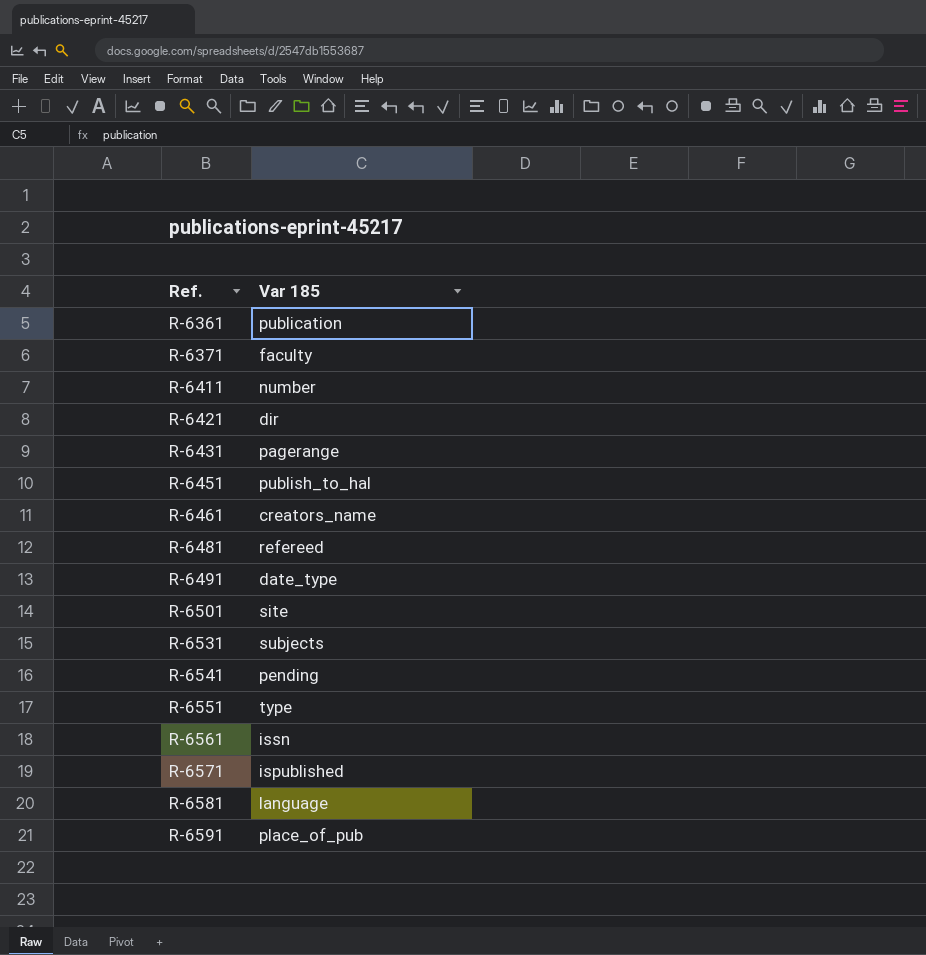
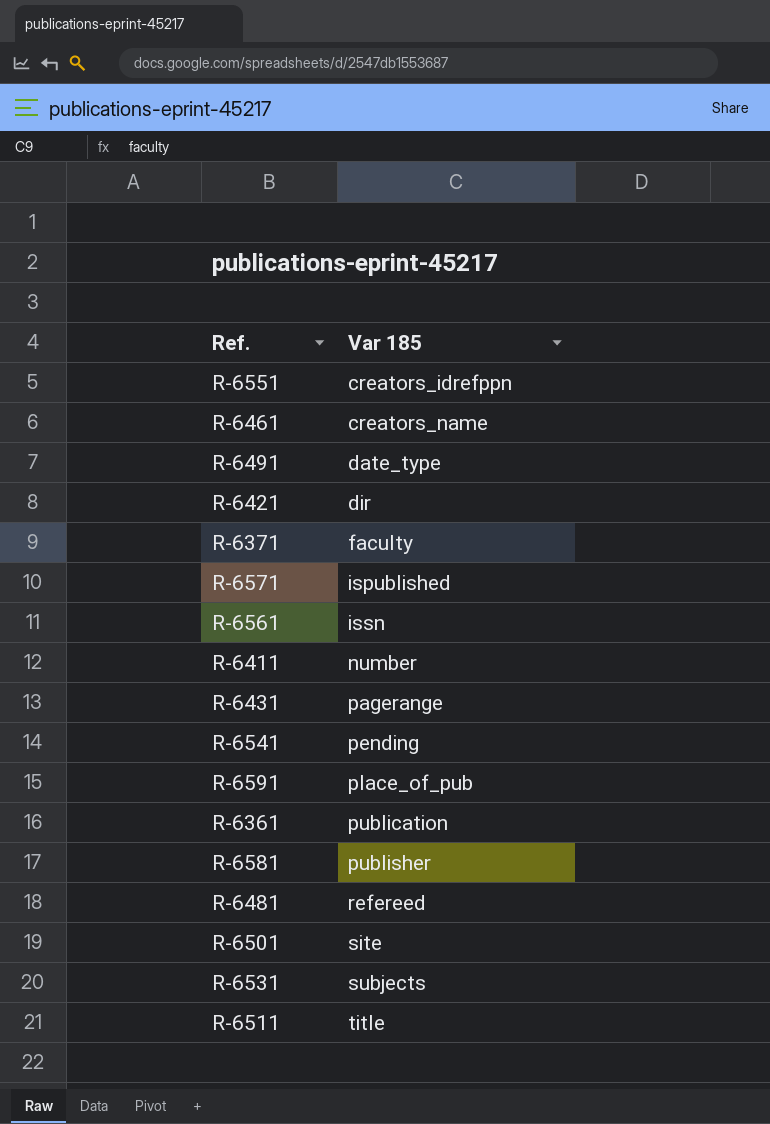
row order: Ref. ascending -> Var 185 ascending
row R-6451: publish_to_hal -> none
R-6551 | Var 185: type -> creators_idrefppn
R-6581 | Var 185: language -> publisher
row R-6511: none -> title

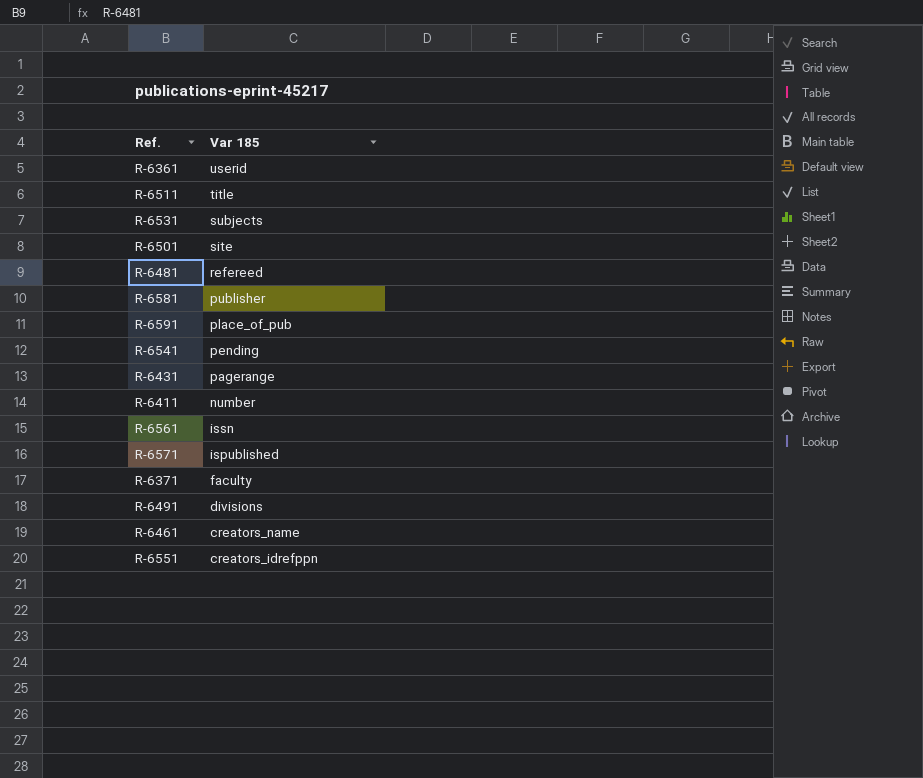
row order: Var 185 ascending -> Var 185 descending
row R-6421: dir -> none
R-6361 | Var 185: publication -> userid
R-6491 | Var 185: date_type -> divisions

